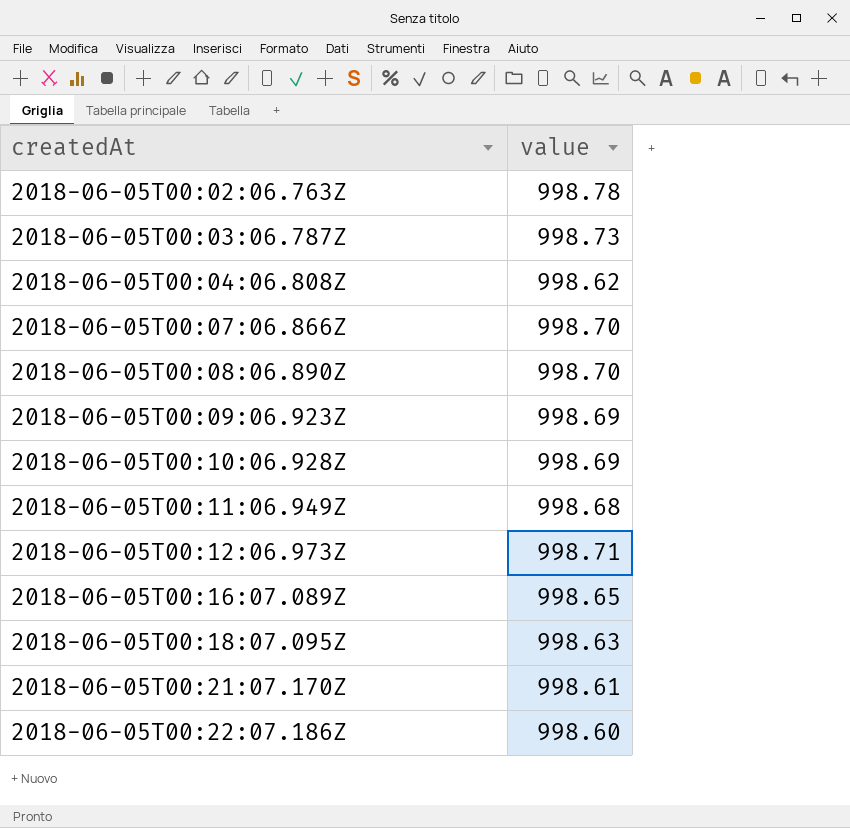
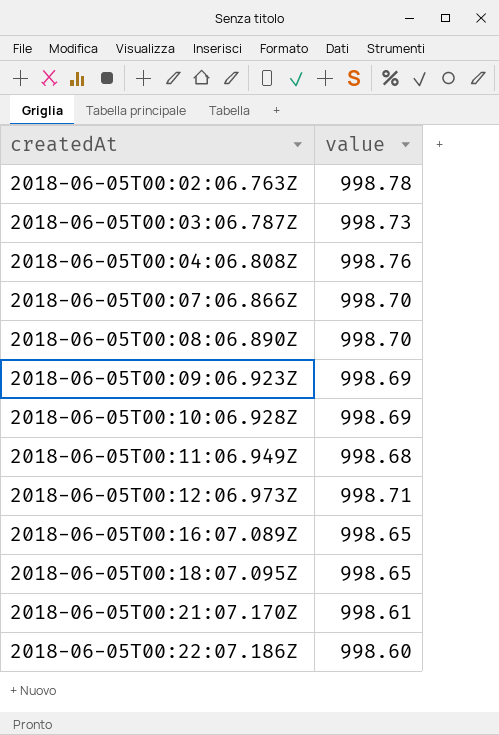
2018-06-05T00:04:06.808Z | value: 998.62 -> 998.76
2018-06-05T00:18:07.095Z | value: 998.63 -> 998.65

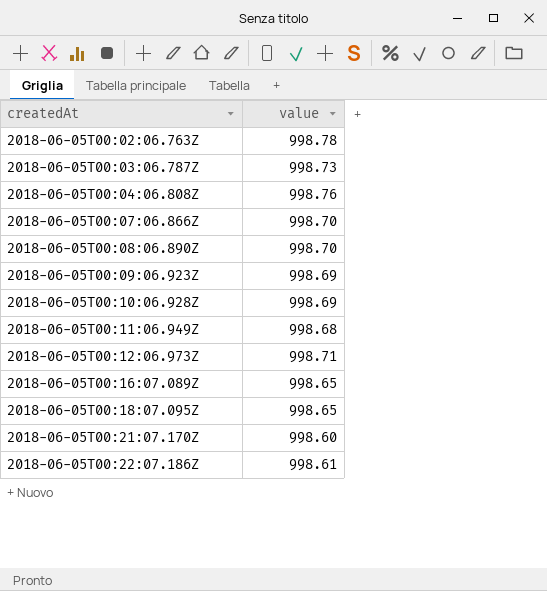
2018-06-05T00:21:07.170Z | value: 998.61 -> 998.60
2018-06-05T00:22:07.186Z | value: 998.60 -> 998.61

